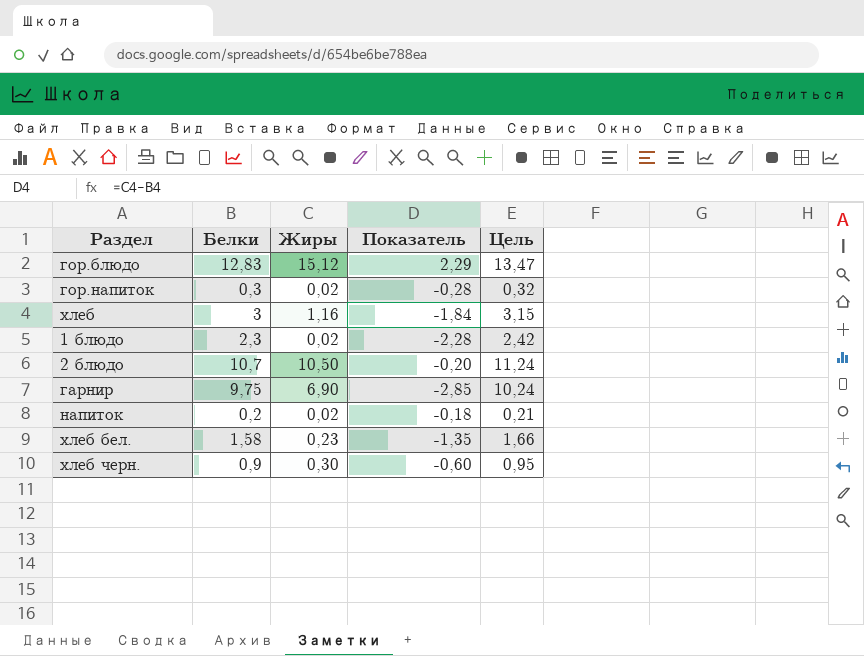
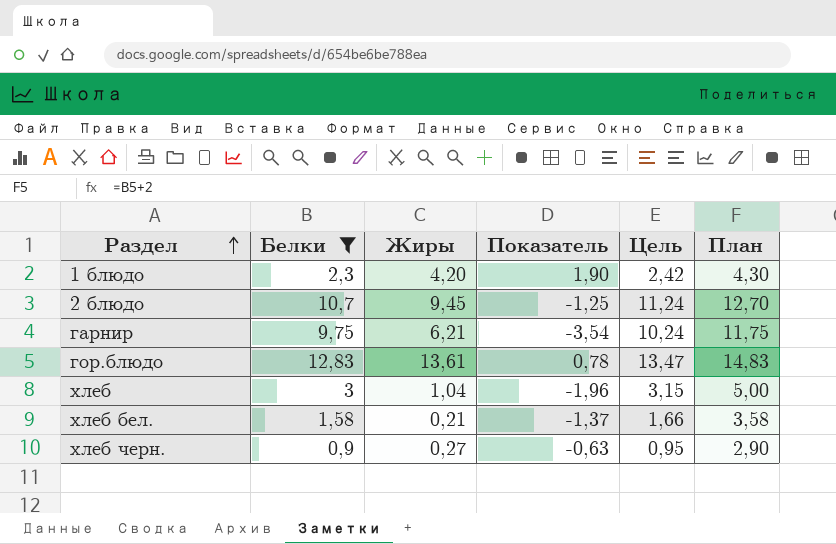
filter: none -> Белки >= 0,9
row order: none -> Раздел ascending
column План | formula: none -> [Белки] + 2
1 блюдо | Жиры: 0,02 -> 4,20
1 блюдо | Показатель: -2,28 -> 1,90
2 блюдо | Жиры: 10,50 -> 9,45
2 блюдо | Показатель: -0,20 -> -1,25
гарнир | Жиры: 6,90 -> 6,21
гарнир | Показатель: -2,85 -> -3,54
гор.блюдо | Жиры: 15,12 -> 13,61
гор.блюдо | Показатель: 2,29 -> 0,78
хлеб | Жиры: 1,16 -> 1,04
хлеб | Показатель: -1,84 -> -1,96
хлеб бел. | Жиры: 0,23 -> 0,21
хлеб бел. | Показатель: -1,35 -> -1,37
хлеб черн. | Жиры: 0,30 -> 0,27
хлеб черн. | Показатель: -0,60 -> -0,63

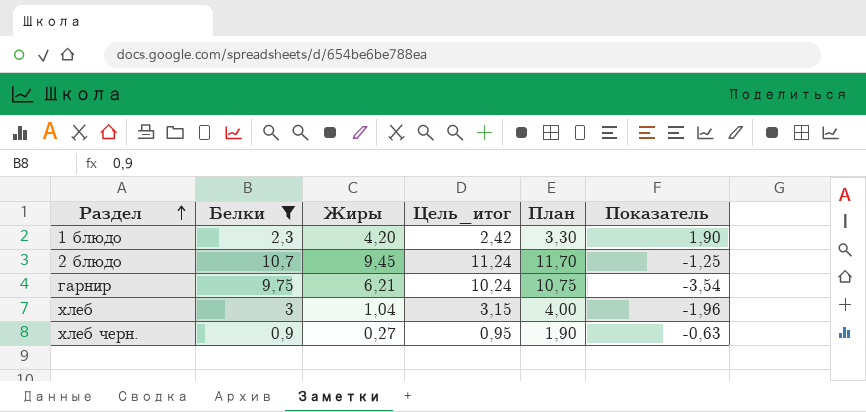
column name: Цель -> Цель_итог
column План | formula: [Белки] + 2 -> [Белки] + 1
column Показатель | position: 4 -> 6
row гор.блюдо: 12,83 | 13,61 | 0,78 | 13,47 | 14,83 -> none
row хлеб бел.: 1,58 | 0,21 | -1,37 | 1,66 | 3,58 -> none

